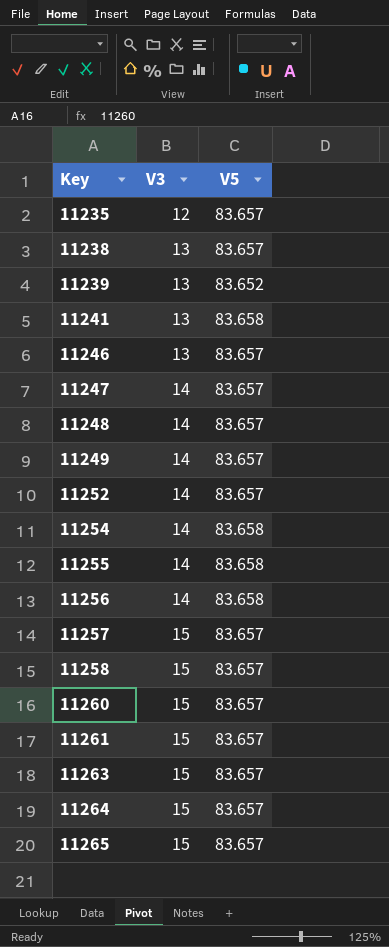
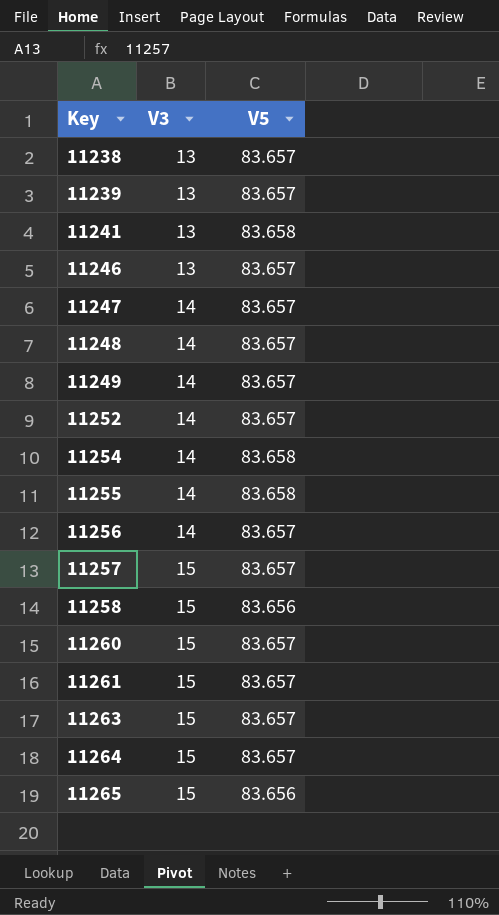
row 11235: 12 | 83.657 -> none
11239 | V5: 83.652 -> 83.657
11256 | V5: 83.658 -> 83.657
11258 | V5: 83.657 -> 83.656
11265 | V5: 83.657 -> 83.656

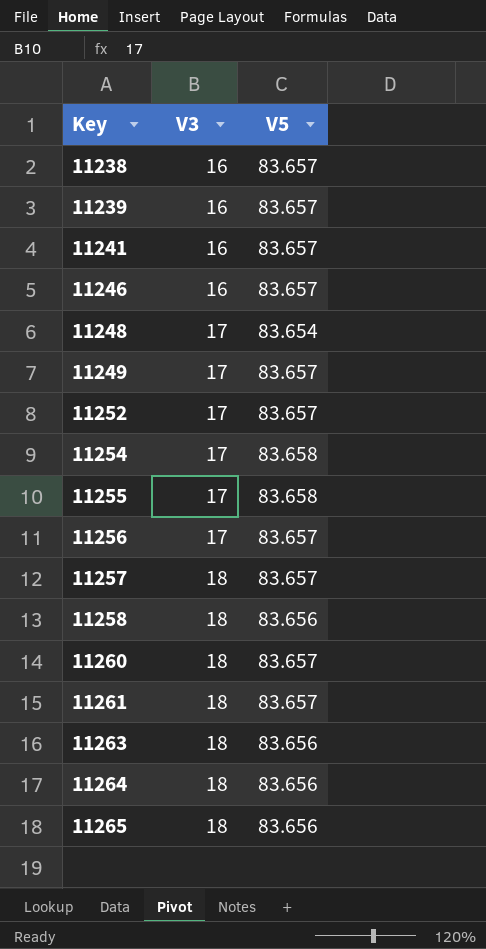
row 11247: 14 | 83.657 -> none
11238 | V3: 13 -> 16
11239 | V3: 13 -> 16
11241 | V3: 13 -> 16
11241 | V5: 83.658 -> 83.657
11246 | V3: 13 -> 16
11248 | V3: 14 -> 17
11248 | V5: 83.657 -> 83.654
11249 | V3: 14 -> 17
11252 | V3: 14 -> 17
11254 | V3: 14 -> 17
11255 | V3: 14 -> 17
11256 | V3: 14 -> 17
11257 | V3: 15 -> 18
11258 | V3: 15 -> 18
11260 | V3: 15 -> 18
11261 | V3: 15 -> 18
11263 | V3: 15 -> 18
11263 | V5: 83.657 -> 83.656
11264 | V3: 15 -> 18
11264 | V5: 83.657 -> 83.656
11265 | V3: 15 -> 18

